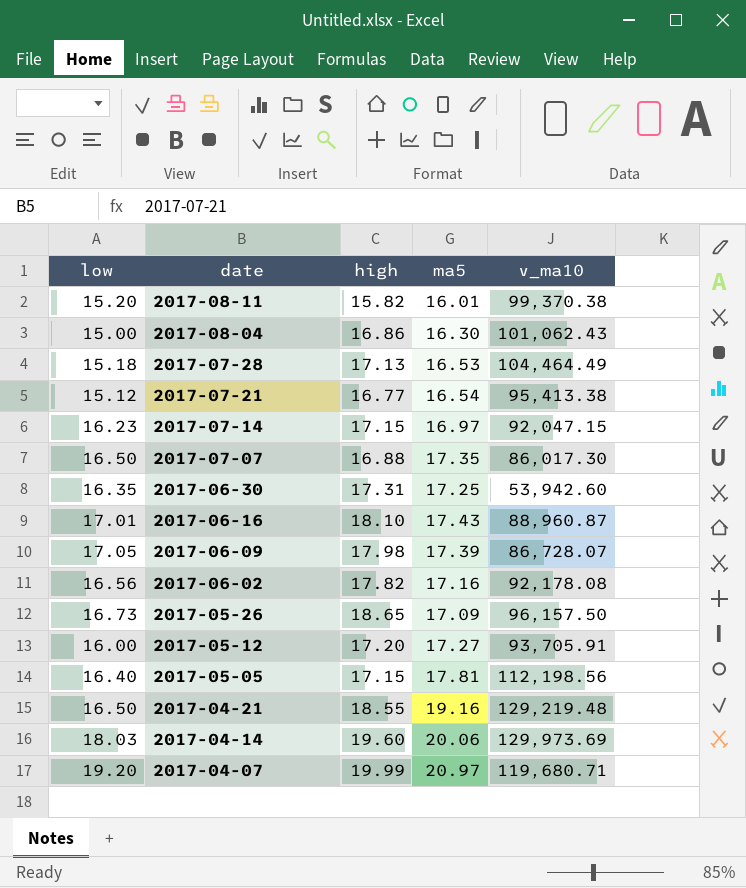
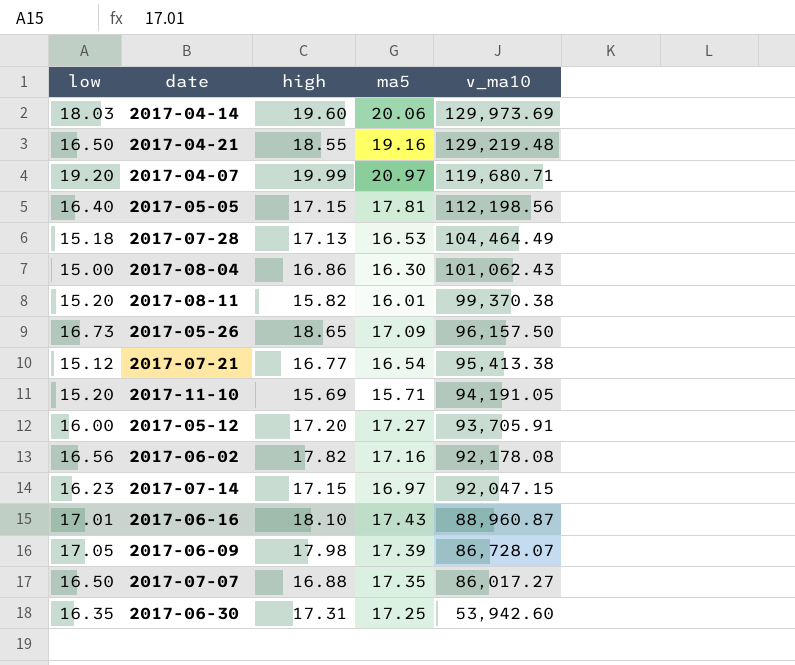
row order: date descending -> v_ma10 descending
row 2017-11-10: none -> 15.20 | 15.69 | 15.71 | 94,191.05
2017-07-07 | v_ma10: 86,017.30 -> 86,017.27

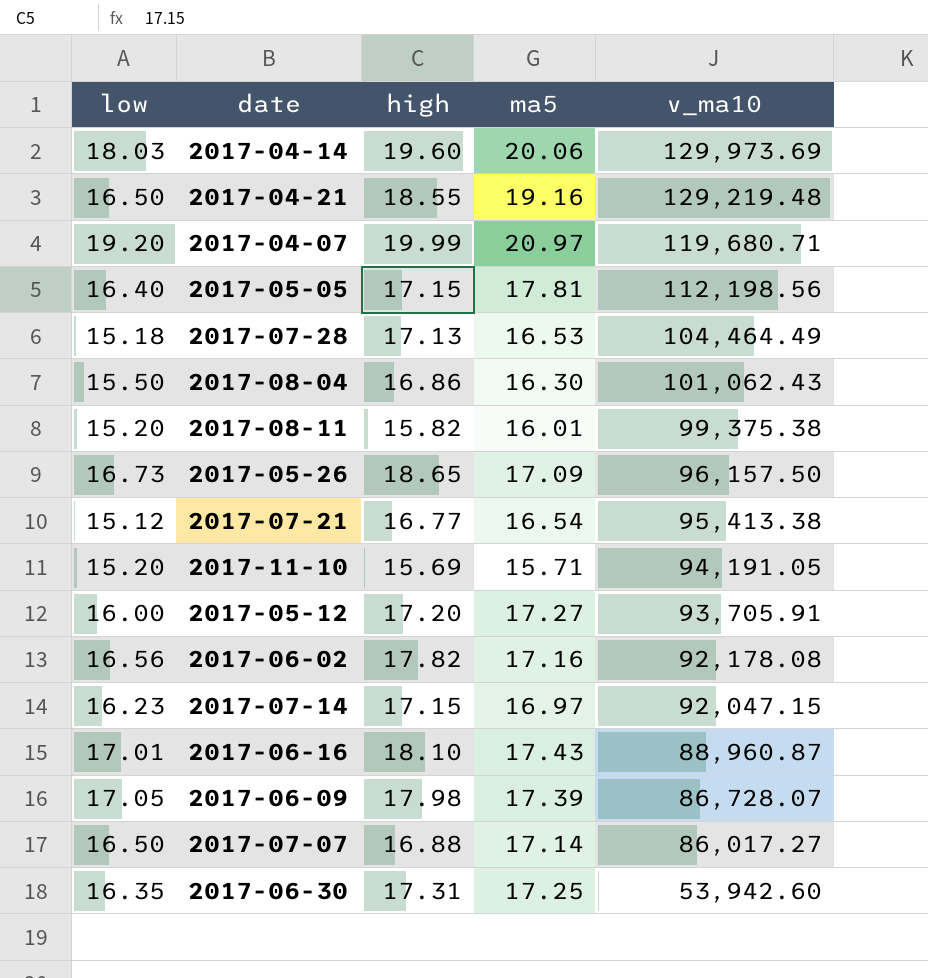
2017-08-04 | low: 15.00 -> 15.50
2017-08-11 | v_ma10: 99,370.38 -> 99,375.38
2017-07-07 | ma5: 17.35 -> 17.14

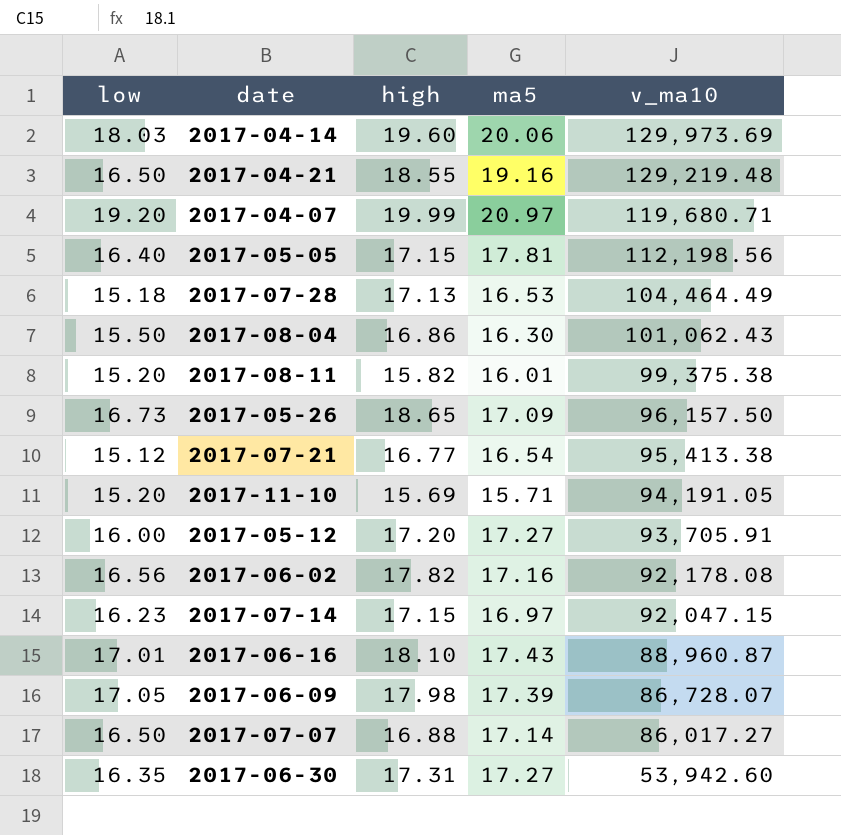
2017-06-30 | ma5: 17.25 -> 17.27

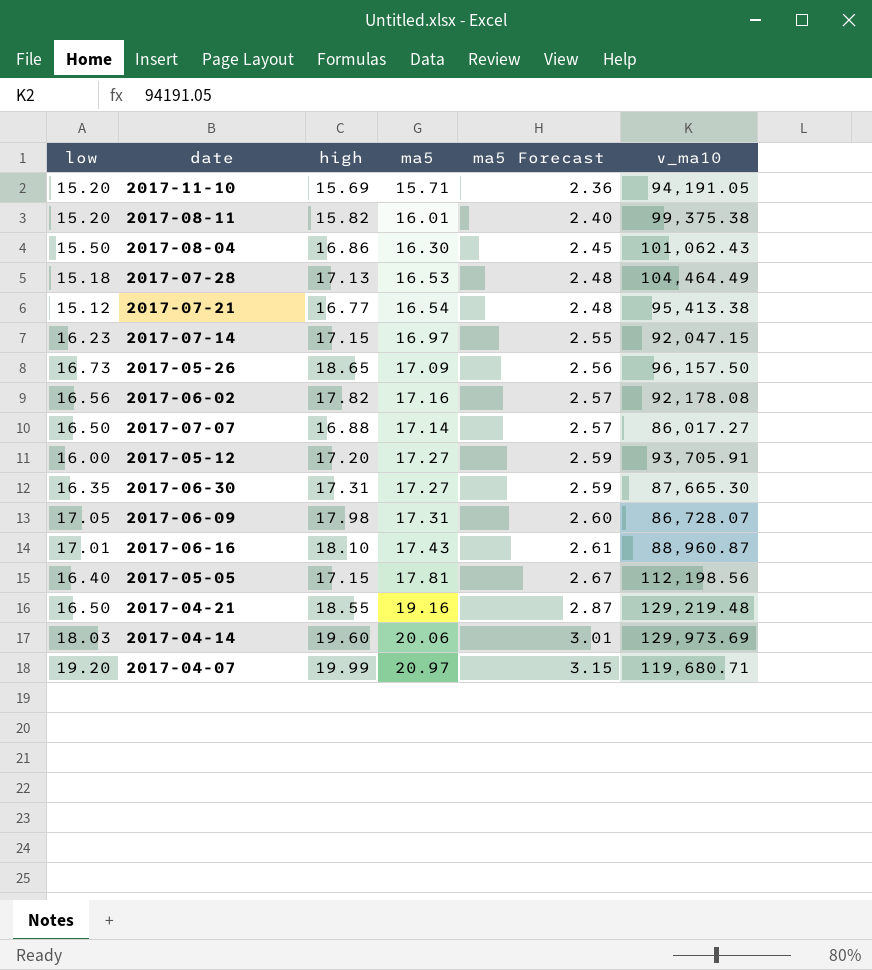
row order: v_ma10 descending -> ma5 Forecast ascending
column ma5 Forecast | formula: none -> [ma5] * 0.15
2017-06-30 | v_ma10: 53,942.60 -> 87,665.30
2017-06-09 | ma5: 17.39 -> 17.31

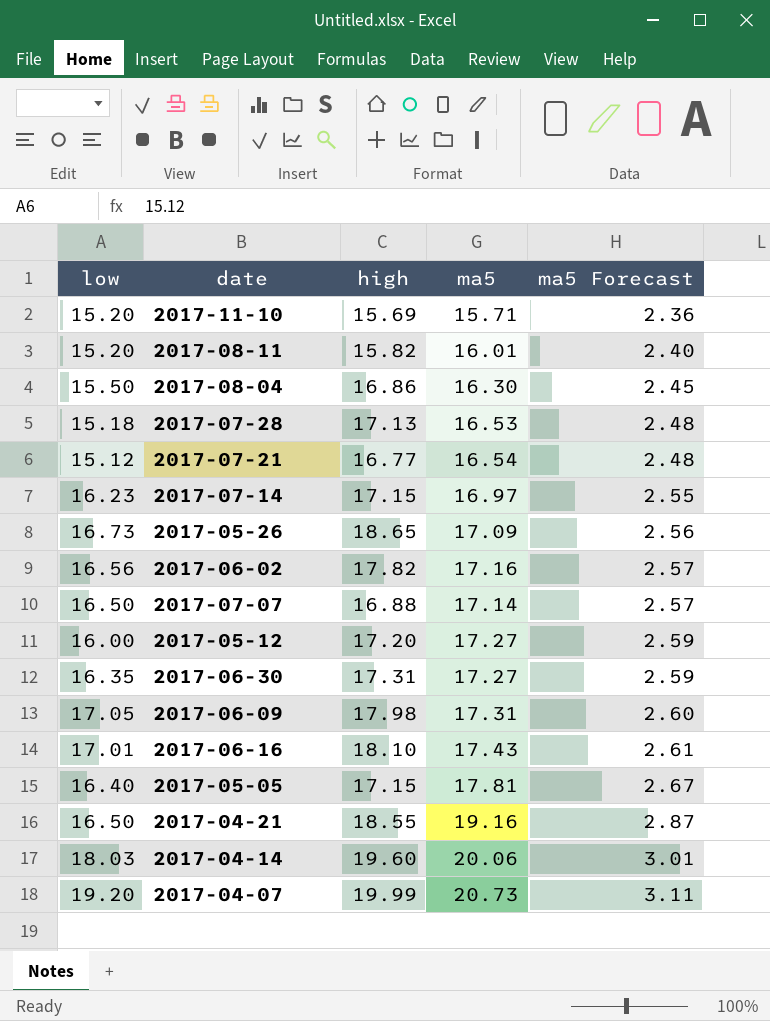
column v_ma10 | position: 6 -> none
2017-04-07 | ma5: 20.97 -> 20.73
2017-04-07 | ma5 Forecast: 3.15 -> 3.11

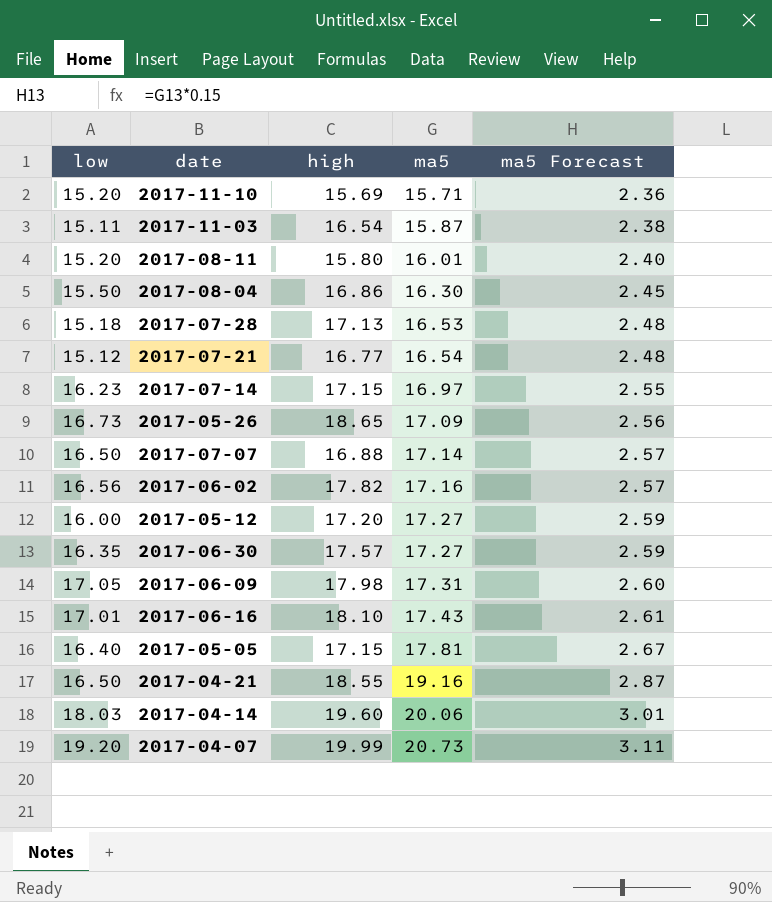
row order: ma5 Forecast ascending -> ma5 ascending
row 2017-11-03: none -> 15.11 | 16.54 | 15.87 | 2.38
2017-08-11 | high: 15.82 -> 15.80
2017-06-30 | high: 17.31 -> 17.57

